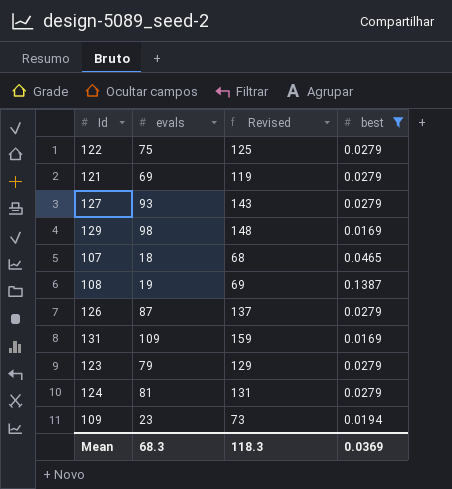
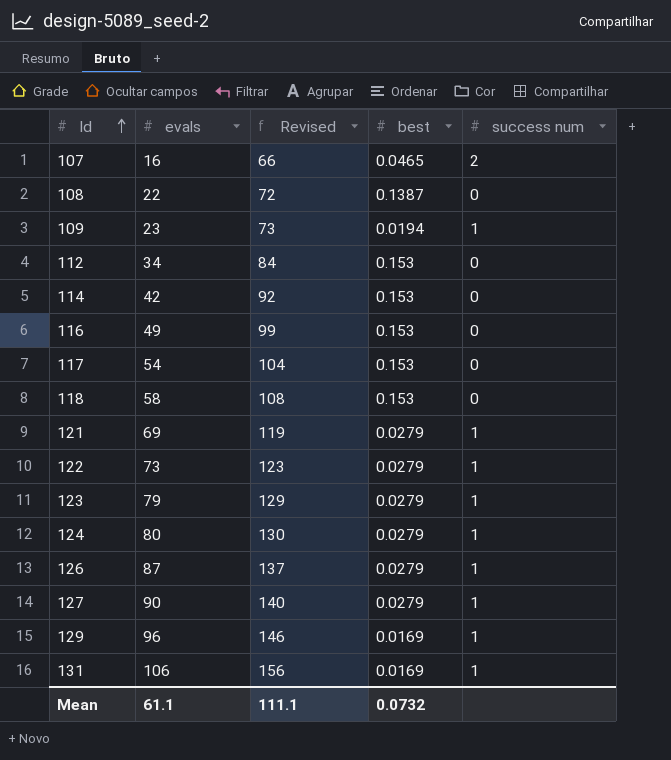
filter: best != 0.153 -> none
row order: none -> Id ascending
column success num | position: none -> 5
107 | evals: 18 -> 16
107 | Revised: 68 -> 66
108 | evals: 19 -> 22
108 | Revised: 69 -> 72
122 | evals: 75 -> 73
122 | Revised: 125 -> 123
124 | evals: 81 -> 80
124 | Revised: 131 -> 130
127 | evals: 93 -> 90
127 | Revised: 143 -> 140
129 | evals: 98 -> 96
129 | Revised: 148 -> 146
131 | evals: 109 -> 106
131 | Revised: 159 -> 156
Mean | evals: 68.3 -> 61.1
Mean | Revised: 118.3 -> 111.1
Mean | best: 0.0369 -> 0.0732

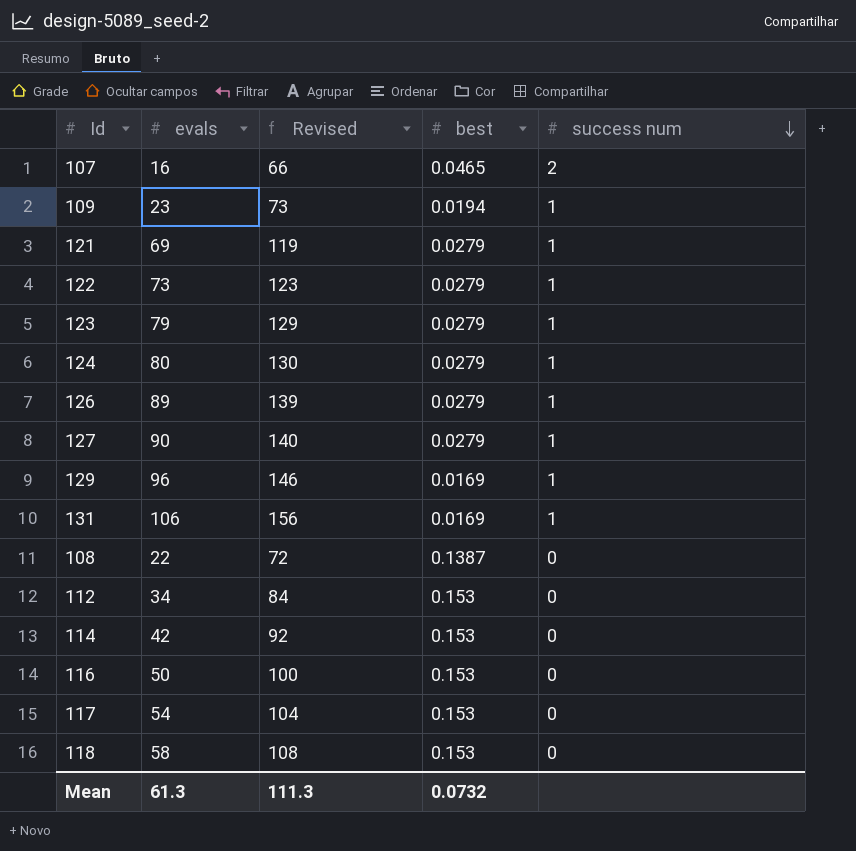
row order: Id ascending -> success num descending
126 | evals: 87 -> 89
126 | Revised: 137 -> 139
116 | evals: 49 -> 50
116 | Revised: 99 -> 100
Mean | evals: 61.1 -> 61.3
Mean | Revised: 111.1 -> 111.3

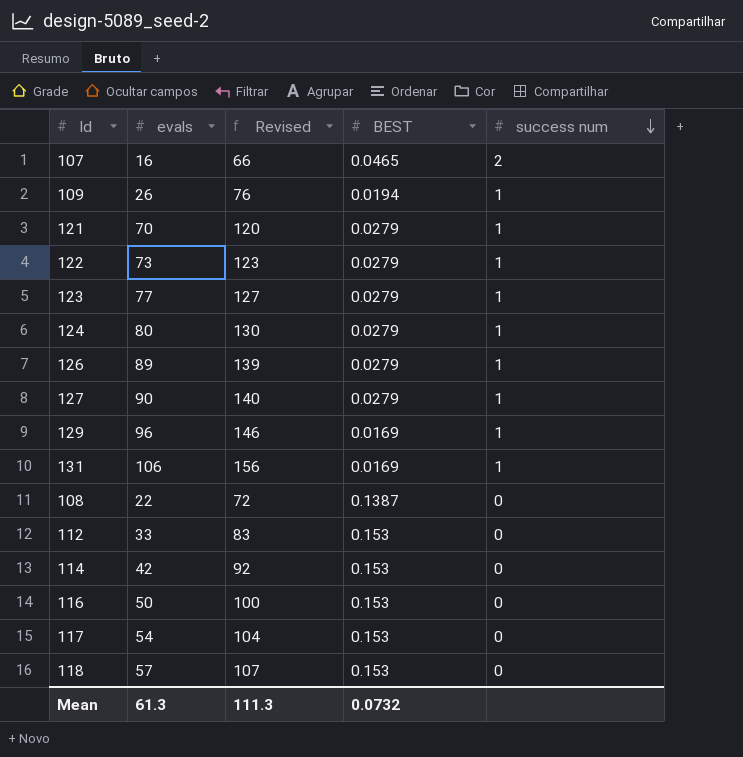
column name: best -> BEST
109 | evals: 23 -> 26
109 | Revised: 73 -> 76
121 | evals: 69 -> 70
121 | Revised: 119 -> 120
123 | evals: 79 -> 77
123 | Revised: 129 -> 127
112 | evals: 34 -> 33
112 | Revised: 84 -> 83
118 | evals: 58 -> 57
118 | Revised: 108 -> 107

